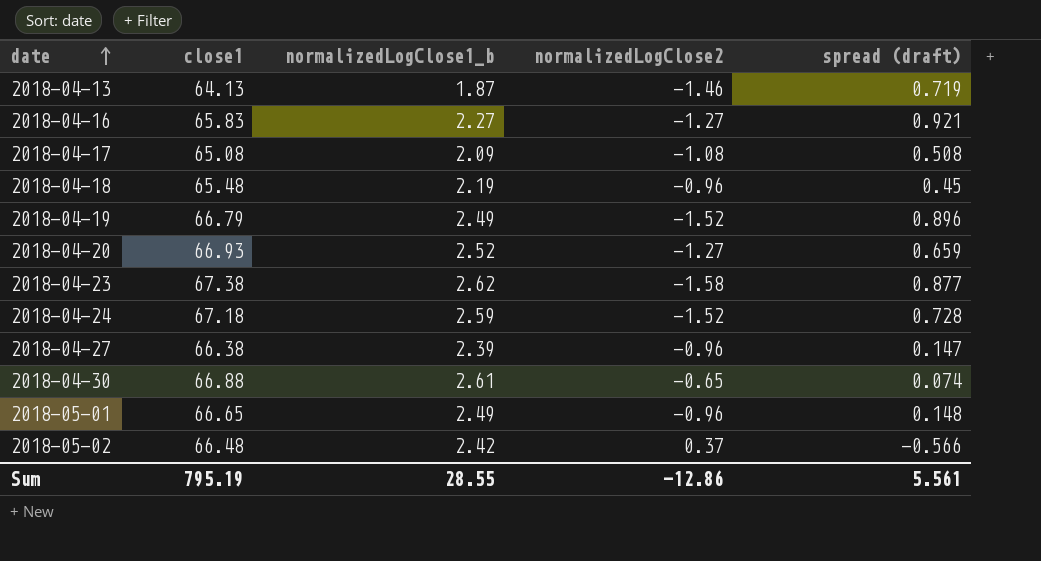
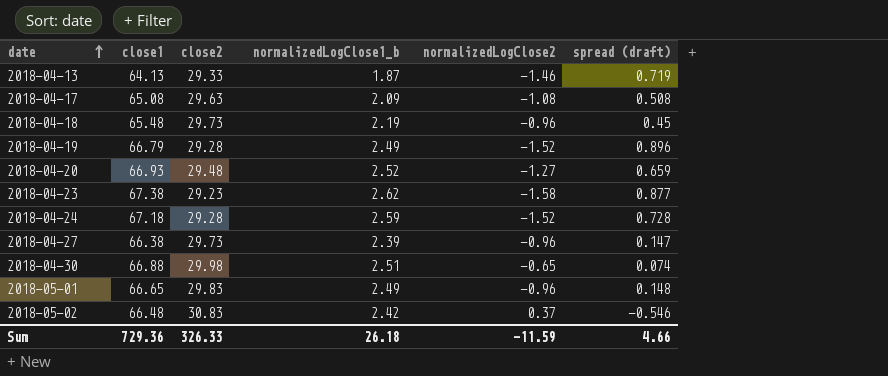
column close2 | position: none -> 3
row 2018-04-16: 65.83 | 2.27 | -1.27 | 0.921 -> none
2018-04-30 | normalizedLogClose1_b: 2.61 -> 2.51
2018-05-02 | spread (draft): -0.566 -> -0.546
Sum | close1: 795.19 -> 729.36
Sum | normalizedLogClose1_b: 28.55 -> 26.18
Sum | normalizedLogClose2: -12.86 -> -11.59
Sum | spread (draft): 5.561 -> 4.66

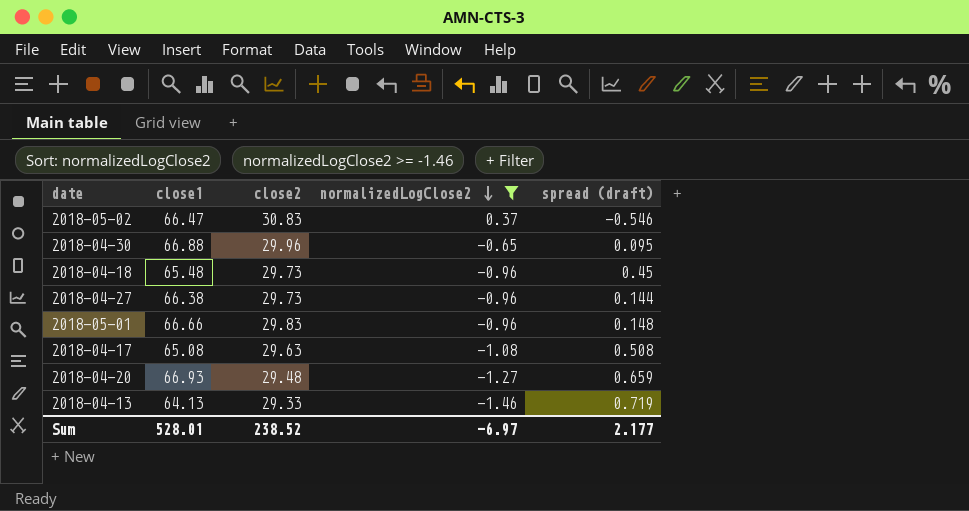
filter: none -> normalizedLogClose2 >= -1.46
row order: date ascending -> normalizedLogClose2 descending
column normalizedLogClose1_b | position: 4 -> none
2018-05-02 | close1: 66.48 -> 66.47
2018-04-30 | close2: 29.98 -> 29.96
2018-04-30 | spread (draft): 0.074 -> 0.095
2018-04-27 | spread (draft): 0.147 -> 0.144
2018-05-01 | close1: 66.65 -> 66.66
Sum | close1: 729.36 -> 528.01
Sum | close2: 326.33 -> 238.52
Sum | normalizedLogClose2: -11.59 -> -6.97
Sum | spread (draft): 4.66 -> 2.177

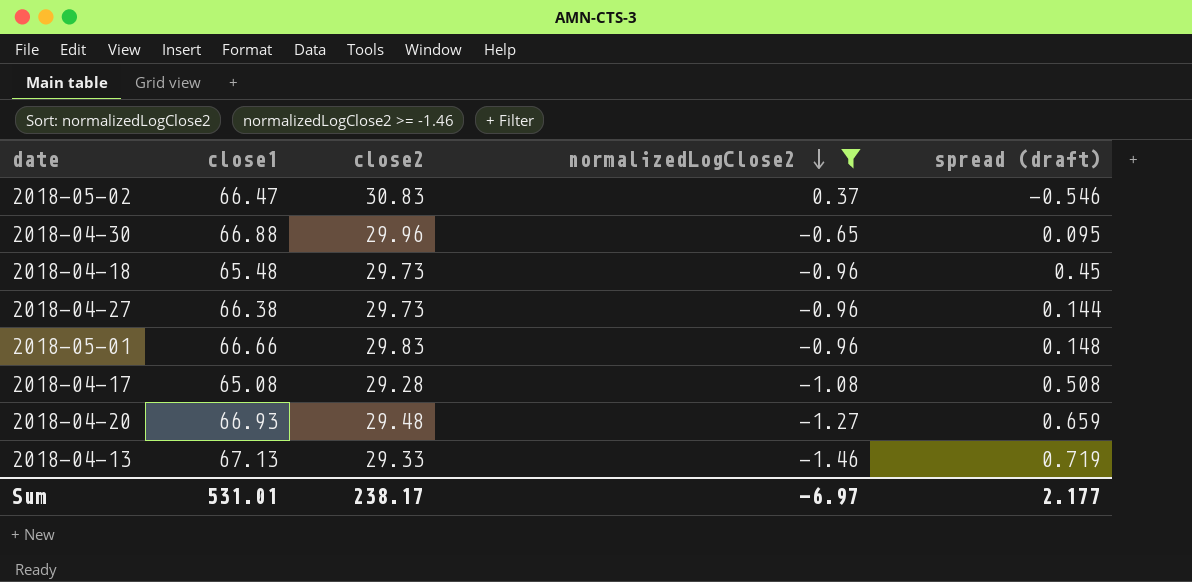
2018-04-17 | close2: 29.63 -> 29.28
2018-04-13 | close1: 64.13 -> 67.13
Sum | close1: 528.01 -> 531.01
Sum | close2: 238.52 -> 238.17

